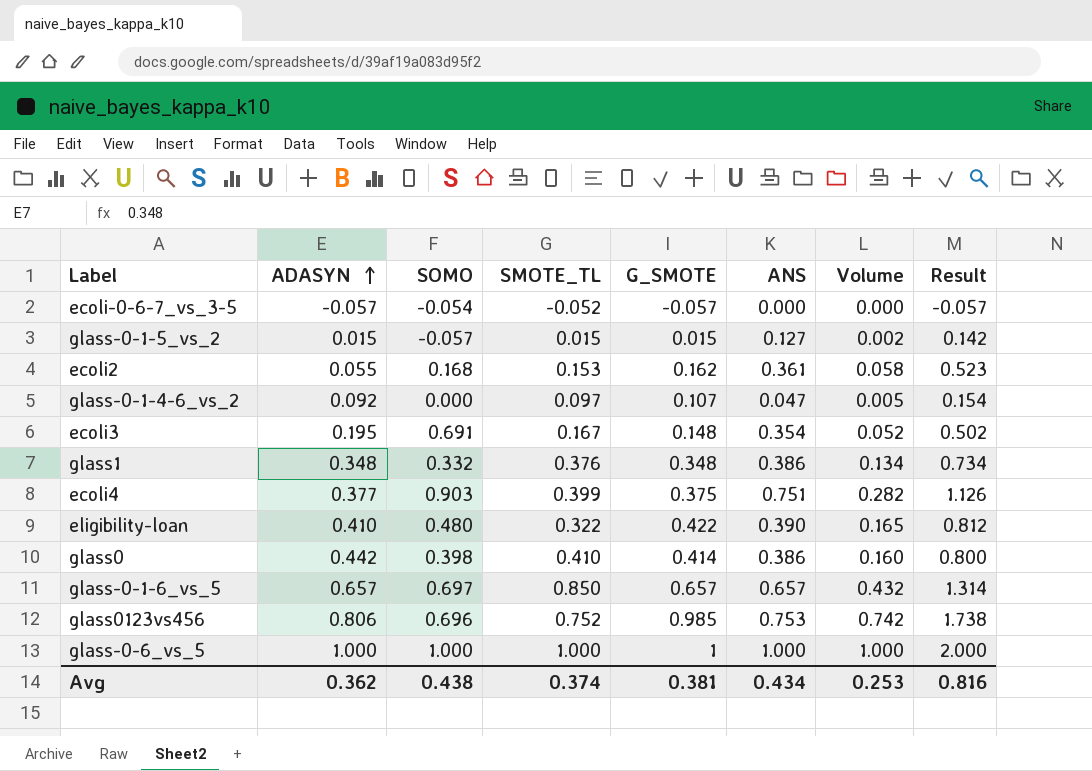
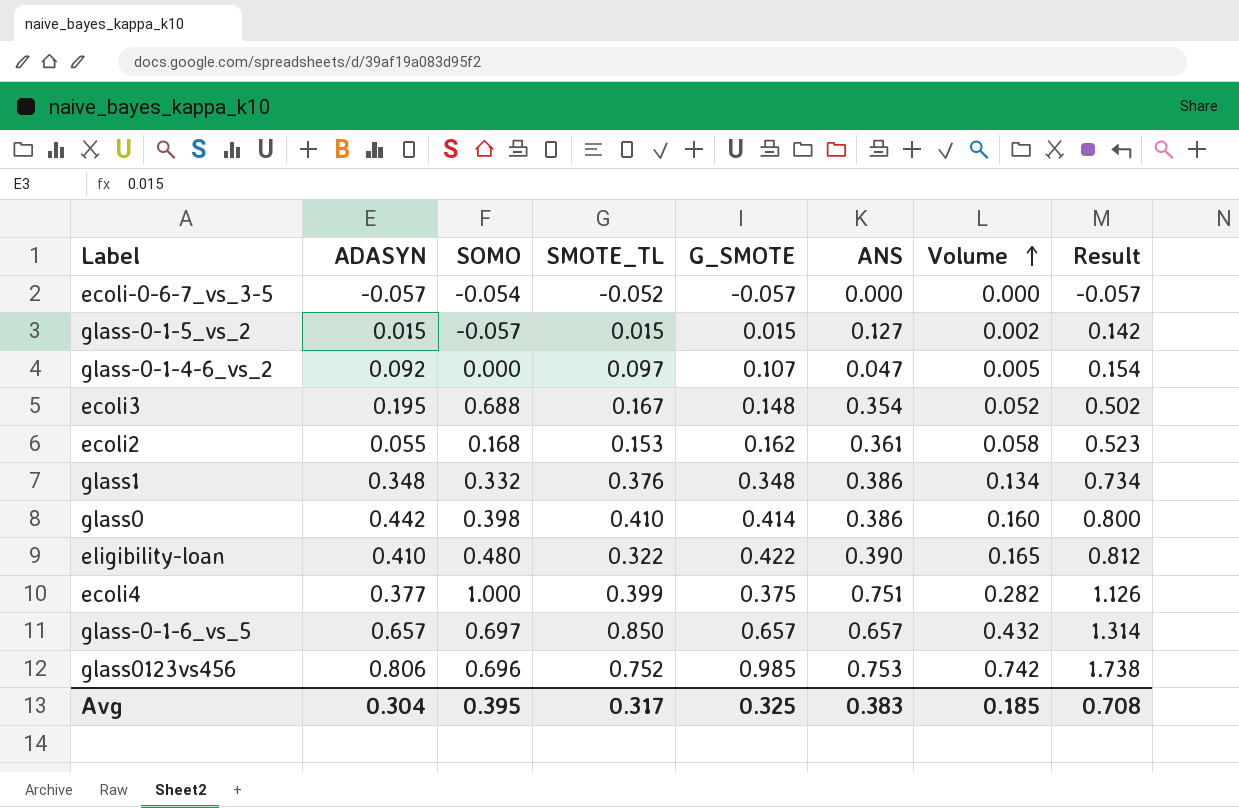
row order: ADASYN ascending -> Volume ascending
row glass-0-6_vs_5: 1.000 | 1.000 | 1.000 | 1 | 1.000 | 1.000 | 2.000 -> none
ecoli3 | SOMO: 0.691 -> 0.688
ecoli4 | SOMO: 0.903 -> 1.000
Avg | ADASYN: 0.362 -> 0.304
Avg | SOMO: 0.438 -> 0.395
Avg | SMOTE_TL: 0.374 -> 0.317
Avg | G_SMOTE: 0.381 -> 0.325
Avg | ANS: 0.434 -> 0.383
Avg | Volume: 0.253 -> 0.185
Avg | Result: 0.816 -> 0.708

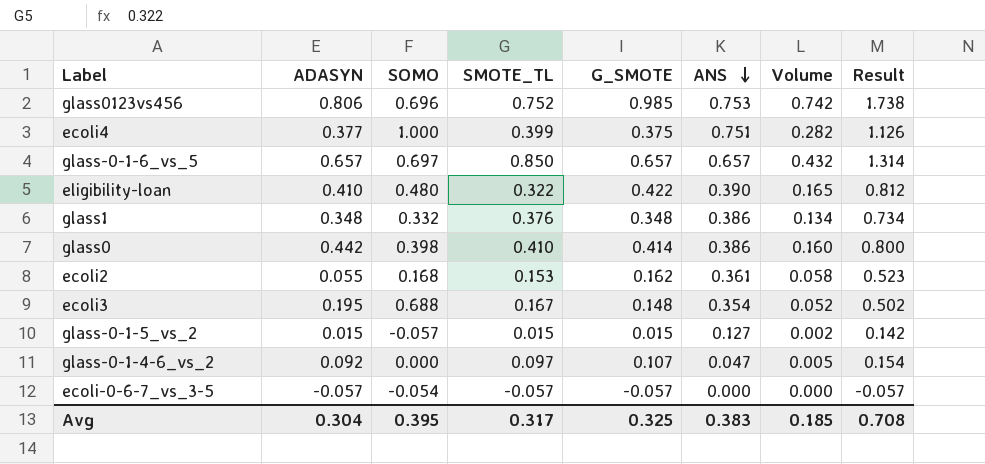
row order: Volume ascending -> ANS descending
ecoli-0-6-7_vs_3-5 | SMOTE_TL: -0.052 -> -0.057

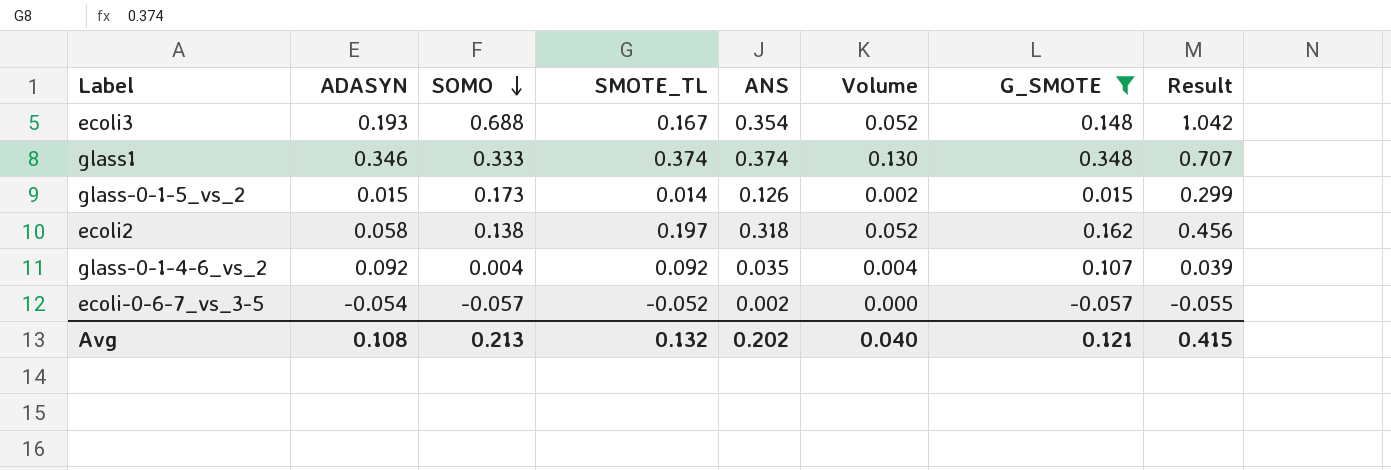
filter: none -> G_SMOTE <= 0.348
row order: ANS descending -> SOMO descending
column G_SMOTE | position: 5 -> 7
column Result | formula: [G_SMOTE] + [ANS] -> [SOMO] + [ANS]
ecoli3 | ADASYN: 0.195 -> 0.193
glass1 | ADASYN: 0.348 -> 0.346
glass1 | SOMO: 0.332 -> 0.333
glass1 | SMOTE_TL: 0.376 -> 0.374
glass1 | ANS: 0.386 -> 0.374
glass1 | Volume: 0.134 -> 0.130
glass-0-1-5_vs_2 | SOMO: -0.057 -> 0.173
glass-0-1-5_vs_2 | SMOTE_TL: 0.015 -> 0.014
glass-0-1-5_vs_2 | ANS: 0.127 -> 0.126
ecoli2 | ADASYN: 0.055 -> 0.058
ecoli2 | SOMO: 0.168 -> 0.138
ecoli2 | SMOTE_TL: 0.153 -> 0.197
ecoli2 | ANS: 0.361 -> 0.318
ecoli2 | Volume: 0.058 -> 0.052
glass-0-1-4-6_vs_2 | SOMO: 0.000 -> 0.004
glass-0-1-4-6_vs_2 | SMOTE_TL: 0.097 -> 0.092
glass-0-1-4-6_vs_2 | ANS: 0.047 -> 0.035
glass-0-1-4-6_vs_2 | Volume: 0.005 -> 0.004
ecoli-0-6-7_vs_3-5 | ADASYN: -0.057 -> -0.054
ecoli-0-6-7_vs_3-5 | SOMO: -0.054 -> -0.057
ecoli-0-6-7_vs_3-5 | SMOTE_TL: -0.057 -> -0.052
ecoli-0-6-7_vs_3-5 | ANS: 0.000 -> 0.002
Avg | ADASYN: 0.304 -> 0.108
Avg | SOMO: 0.395 -> 0.213
Avg | SMOTE_TL: 0.317 -> 0.132
Avg | ANS: 0.383 -> 0.202
Avg | Volume: 0.185 -> 0.040
Avg | G_SMOTE: 0.325 -> 0.121
Avg | Result: 0.708 -> 0.415

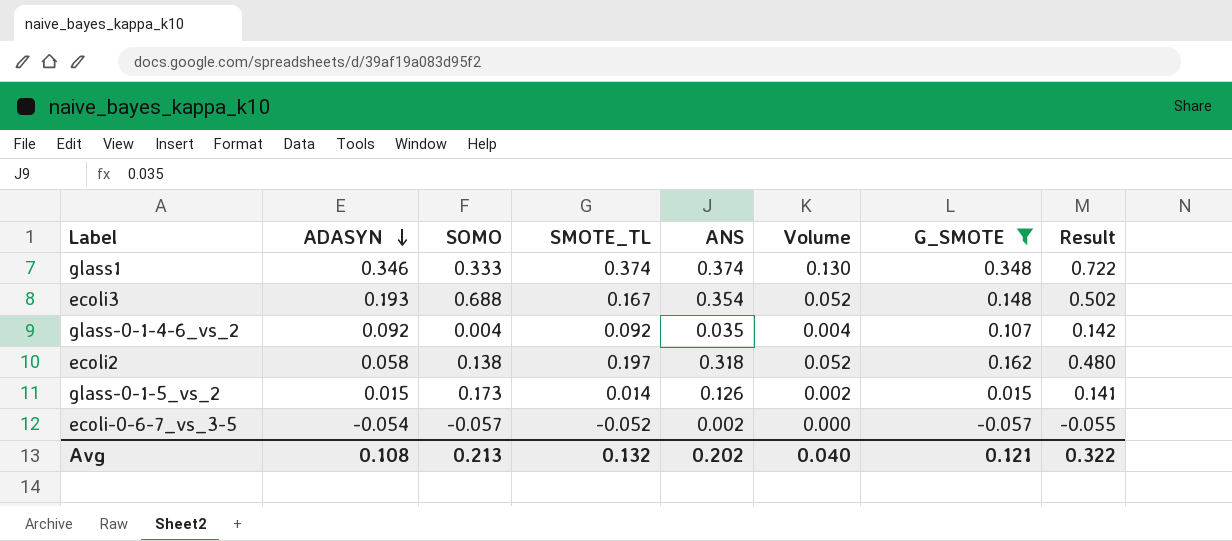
row order: SOMO descending -> ADASYN descending
column Result | formula: [SOMO] + [ANS] -> [ANS] + [G_SMOTE]
Avg | Result: 0.415 -> 0.322

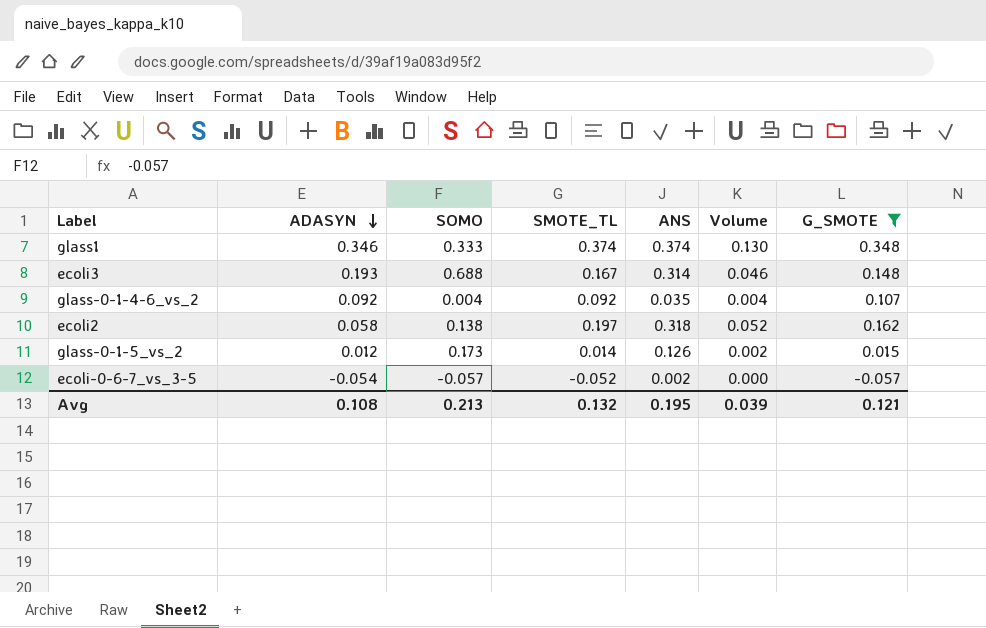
column Result | formula: [ANS] + [G_SMOTE] -> none
ecoli3 | ANS: 0.354 -> 0.314
ecoli3 | Volume: 0.052 -> 0.046
glass-0-1-5_vs_2 | ADASYN: 0.015 -> 0.012
Avg | ANS: 0.202 -> 0.195
Avg | Volume: 0.040 -> 0.039

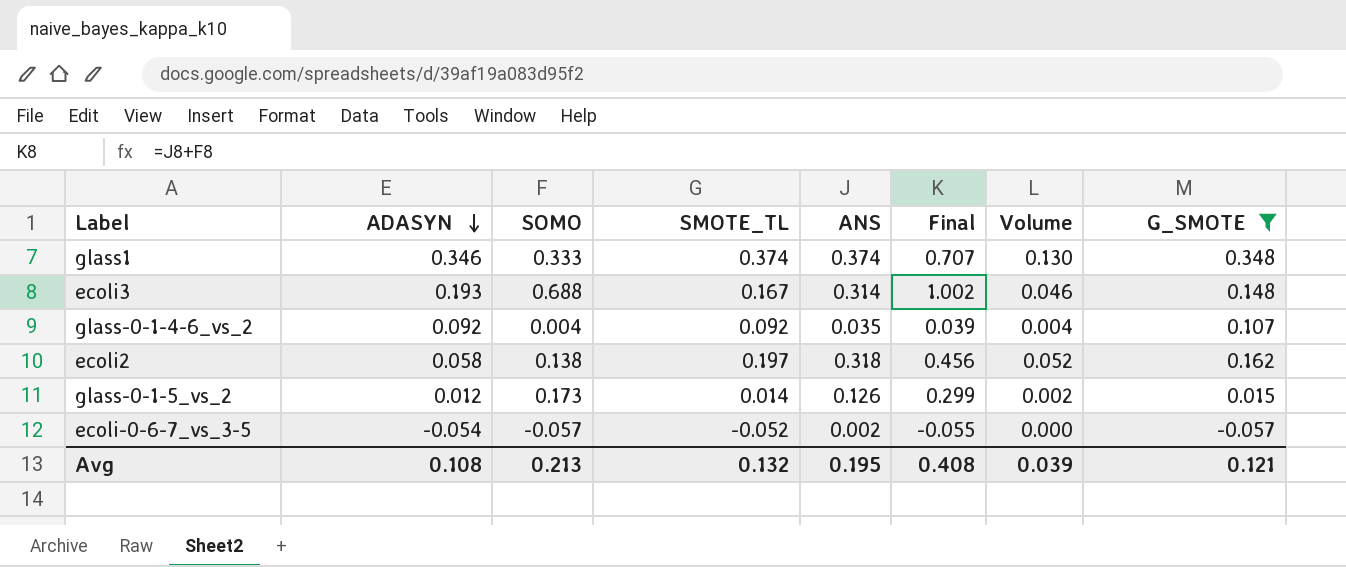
column Final | formula: none -> [SOMO] + [ANS]

